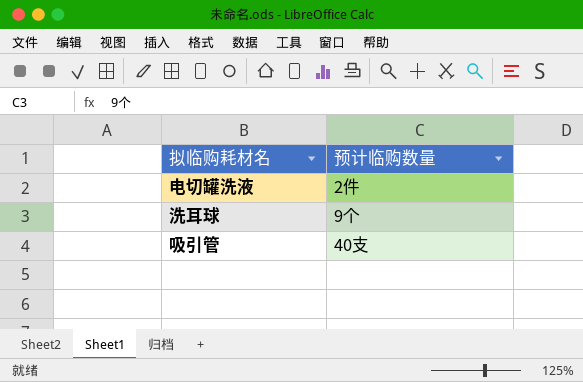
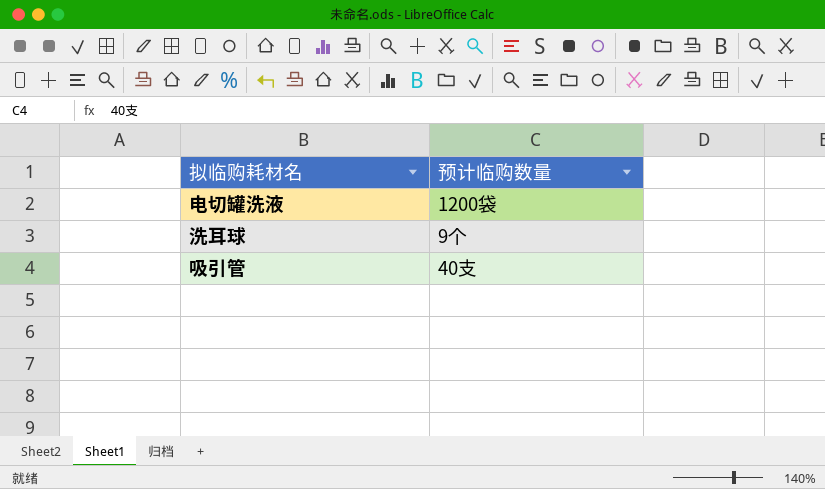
电切罐洗液 | 预计临购数量: 2件 -> 1200袋

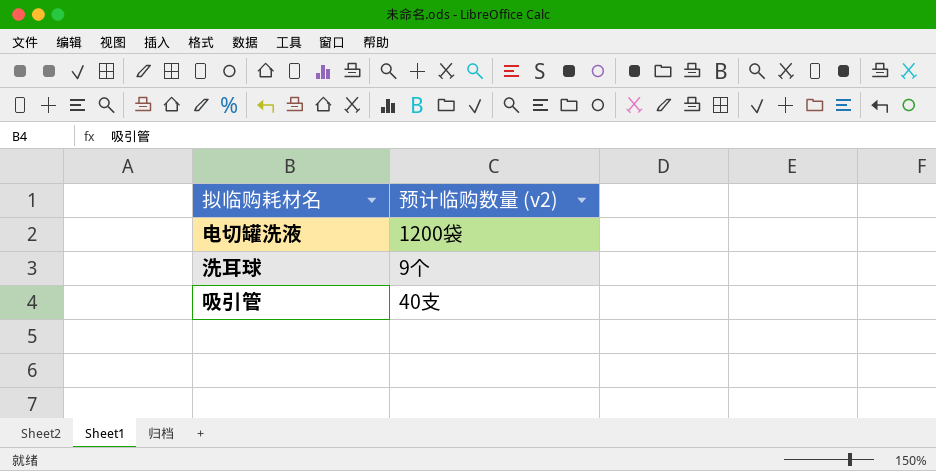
column name: 预计临购数量 -> 预计临购数量 (v2)

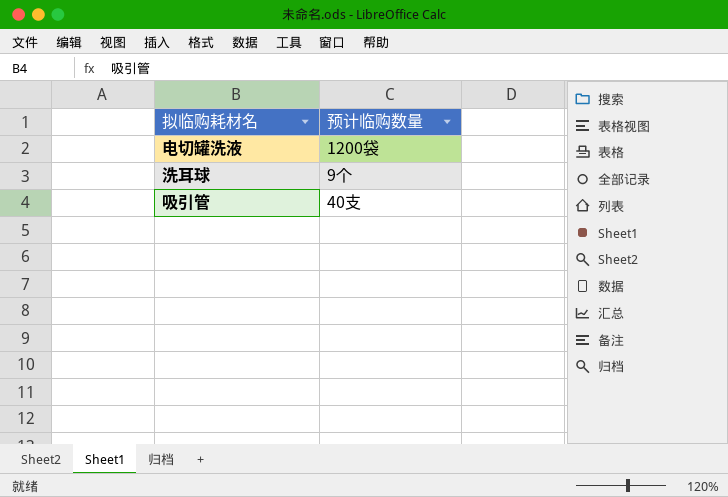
column name: 预计临购数量 (v2) -> 预计临购数量

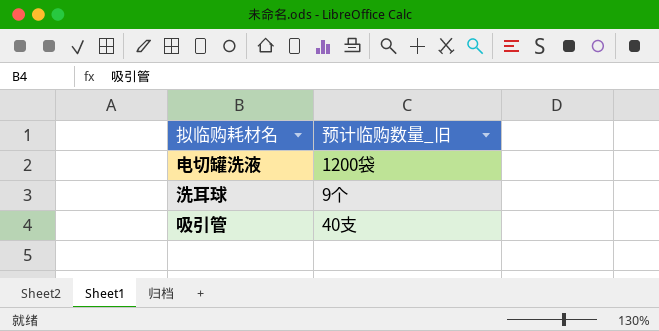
column name: 预计临购数量 -> 预计临购数量_旧

